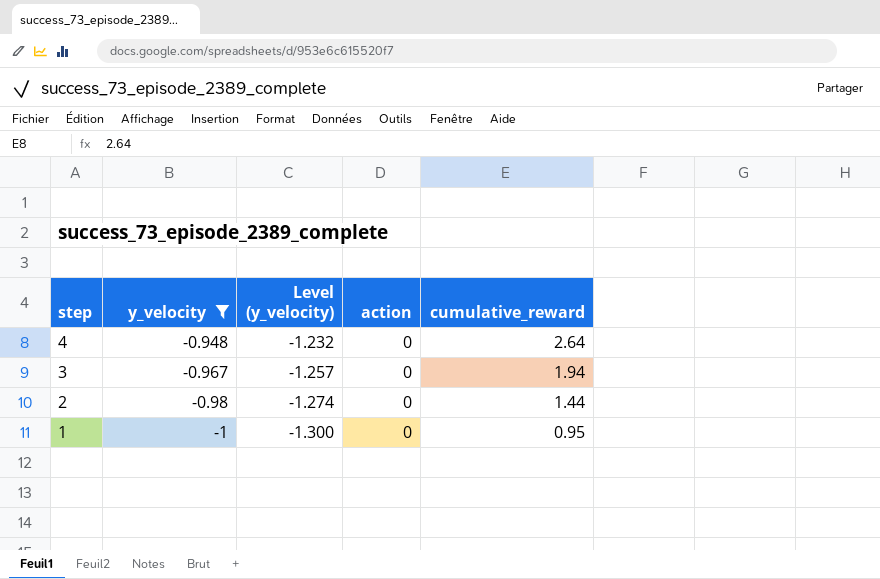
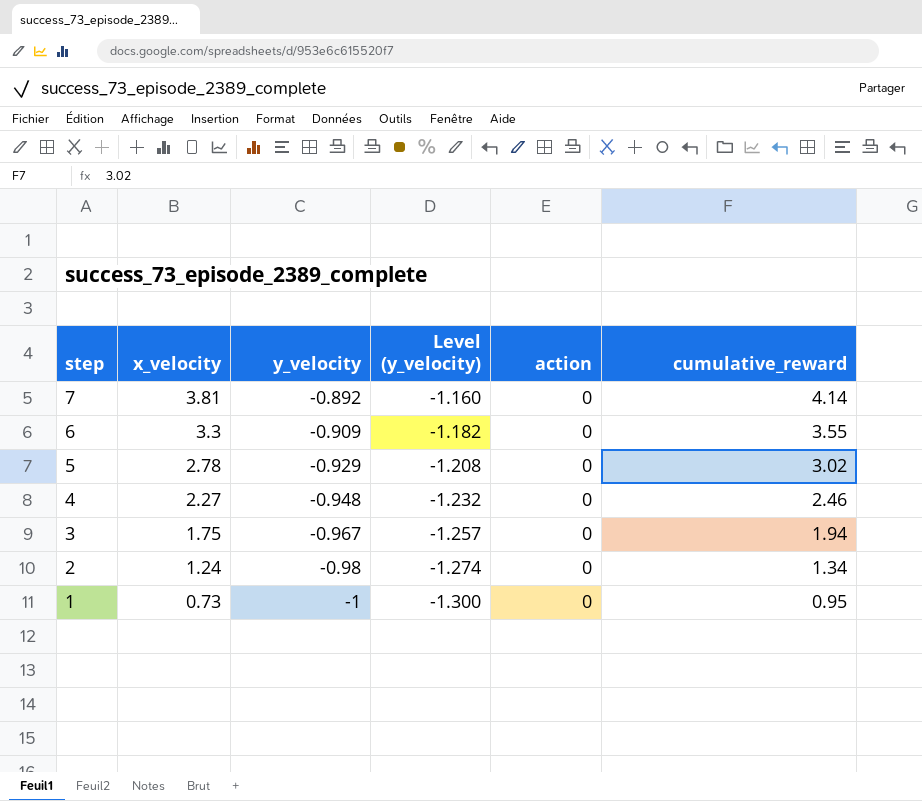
filter: y_velocity <= -0.948 -> none
column x_velocity | position: none -> 2
4 | cumulative_reward: 2.64 -> 2.46
2 | cumulative_reward: 1.44 -> 1.34

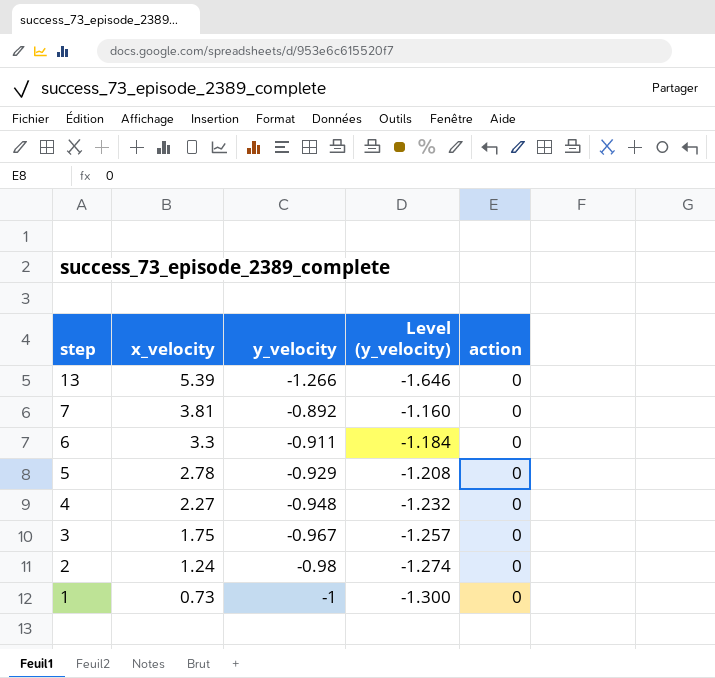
column cumulative_reward | position: 6 -> none
row 13: none -> 5.39 | -1.266 | -1.646 | 0
6 | y_velocity: -0.909 -> -0.911
6 | Level (y_velocity): -1.182 -> -1.184

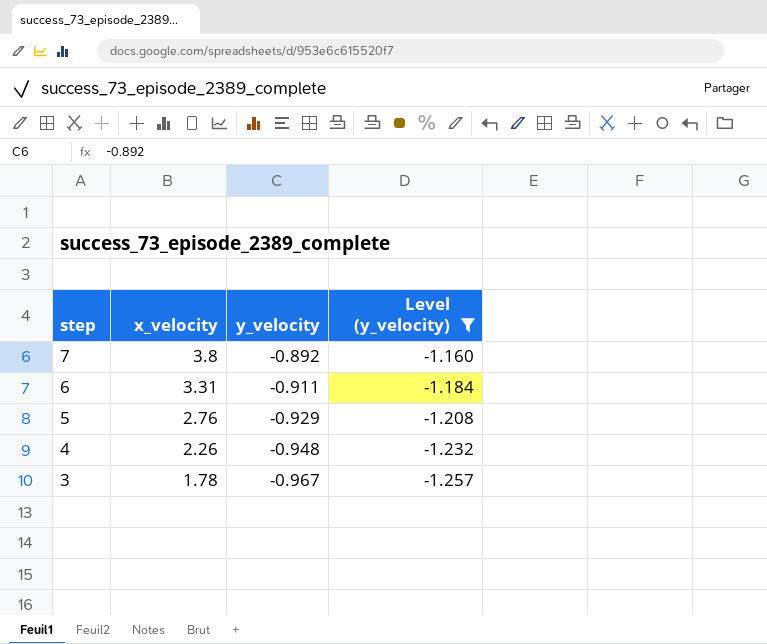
filter: none -> Level (y_velocity) >= -1.257
column action | position: 5 -> none
7 | x_velocity: 3.81 -> 3.8
6 | x_velocity: 3.3 -> 3.31
5 | x_velocity: 2.78 -> 2.76
4 | x_velocity: 2.27 -> 2.26
3 | x_velocity: 1.75 -> 1.78

